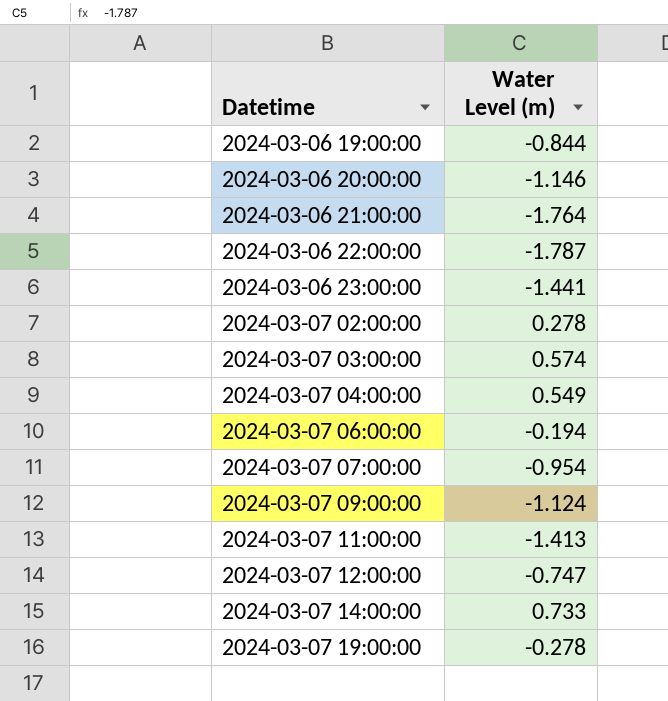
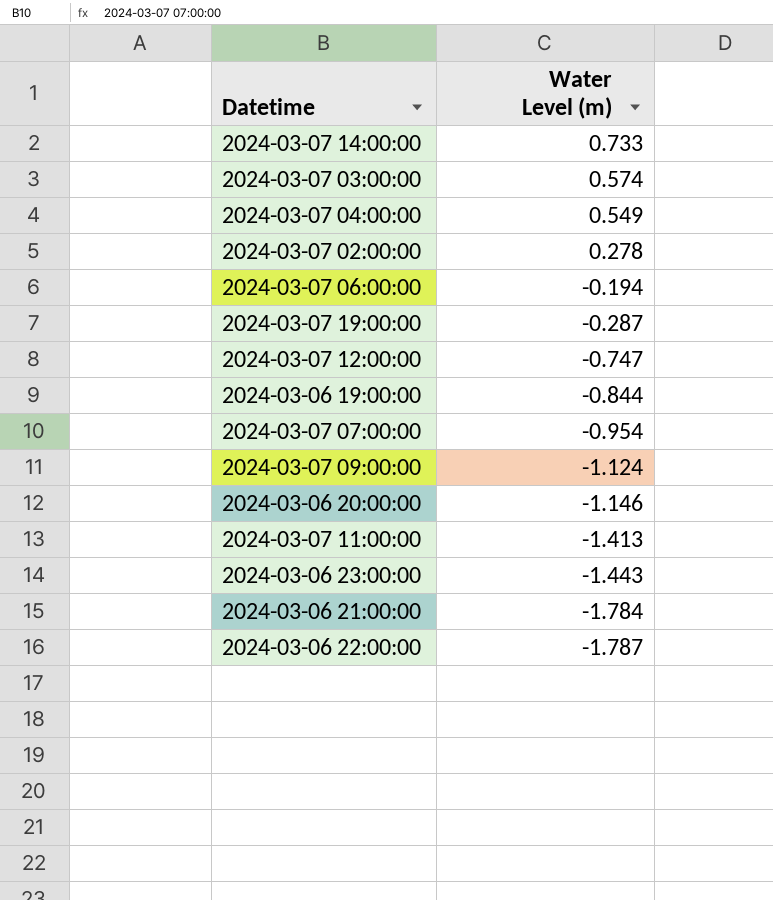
row order: Datetime ascending -> Water Level (m) descending
2024-03-07 19:00:00 | Water Level (m): -0.278 -> -0.287
2024-03-06 23:00:00 | Water Level (m): -1.441 -> -1.443
2024-03-06 21:00:00 | Water Level (m): -1.764 -> -1.784

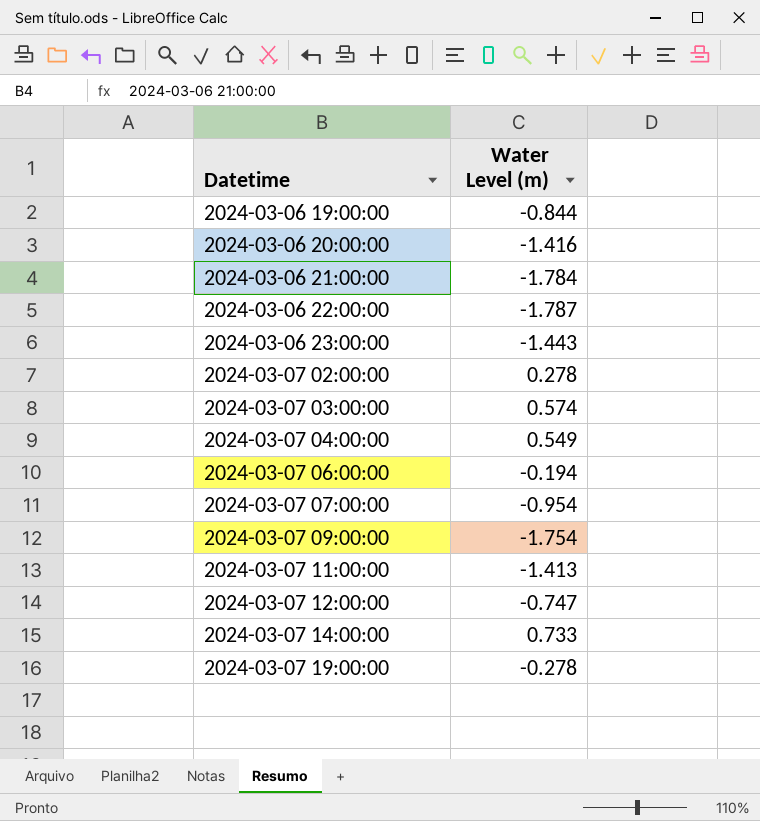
row order: Water Level (m) descending -> Datetime ascending
2024-03-06 20:00:00 | Water Level (m): -1.146 -> -1.416
2024-03-07 09:00:00 | Water Level (m): -1.124 -> -1.754
2024-03-07 19:00:00 | Water Level (m): -0.287 -> -0.278

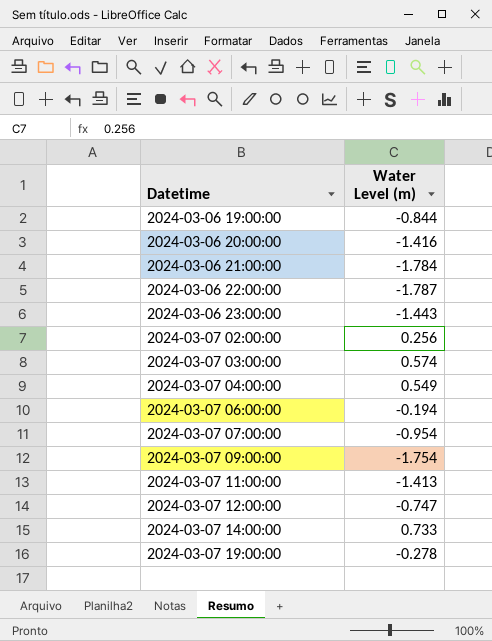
2024-03-07 02:00:00 | Water Level (m): 0.278 -> 0.256

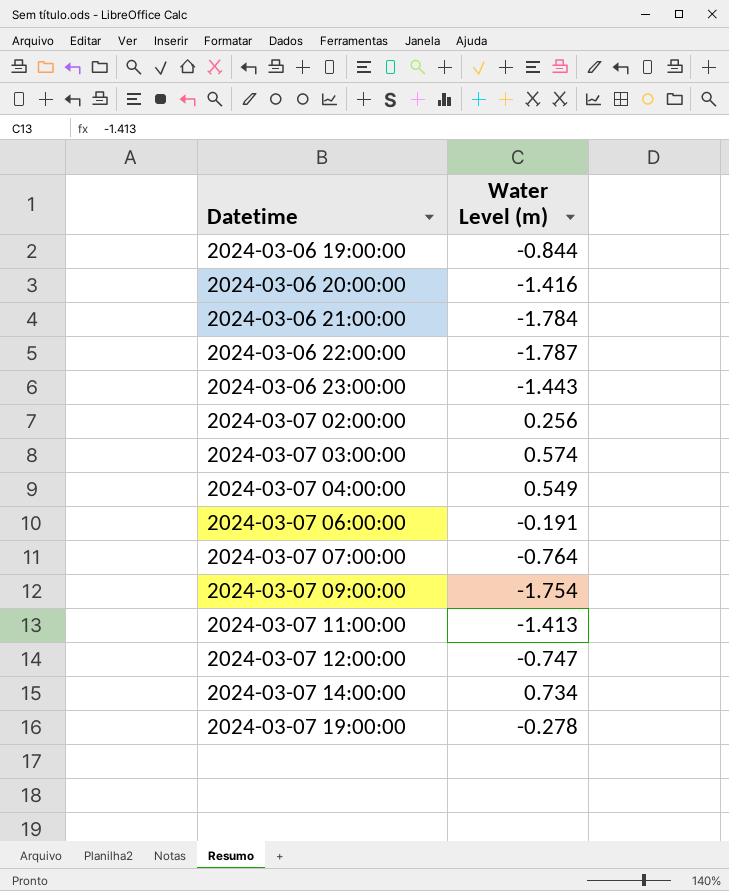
2024-03-07 06:00:00 | Water Level (m): -0.194 -> -0.191
2024-03-07 07:00:00 | Water Level (m): -0.954 -> -0.764
2024-03-07 14:00:00 | Water Level (m): 0.733 -> 0.734

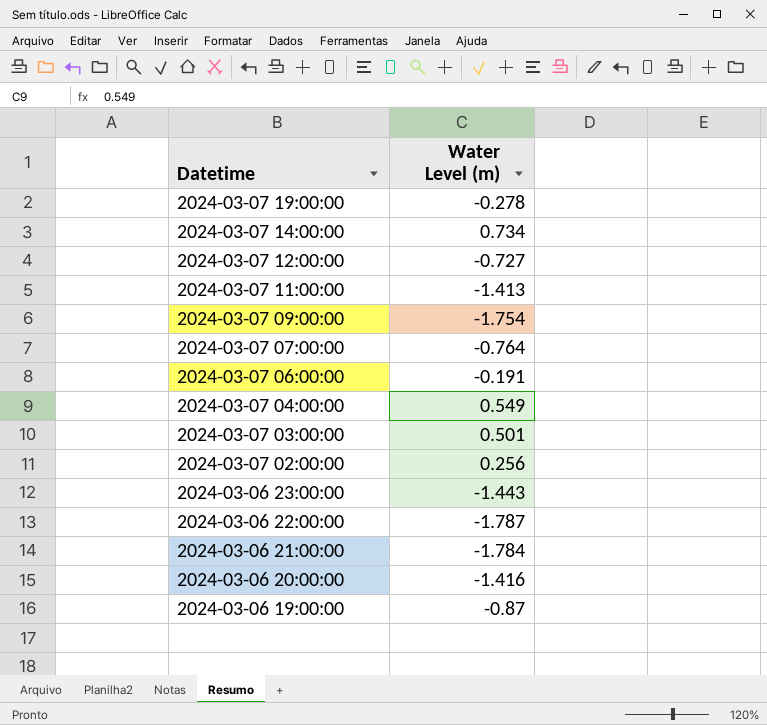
row order: Datetime ascending -> Datetime descending
2024-03-07 12:00:00 | Water Level (m): -0.747 -> -0.727
2024-03-07 03:00:00 | Water Level (m): 0.574 -> 0.501
2024-03-06 19:00:00 | Water Level (m): -0.844 -> -0.87

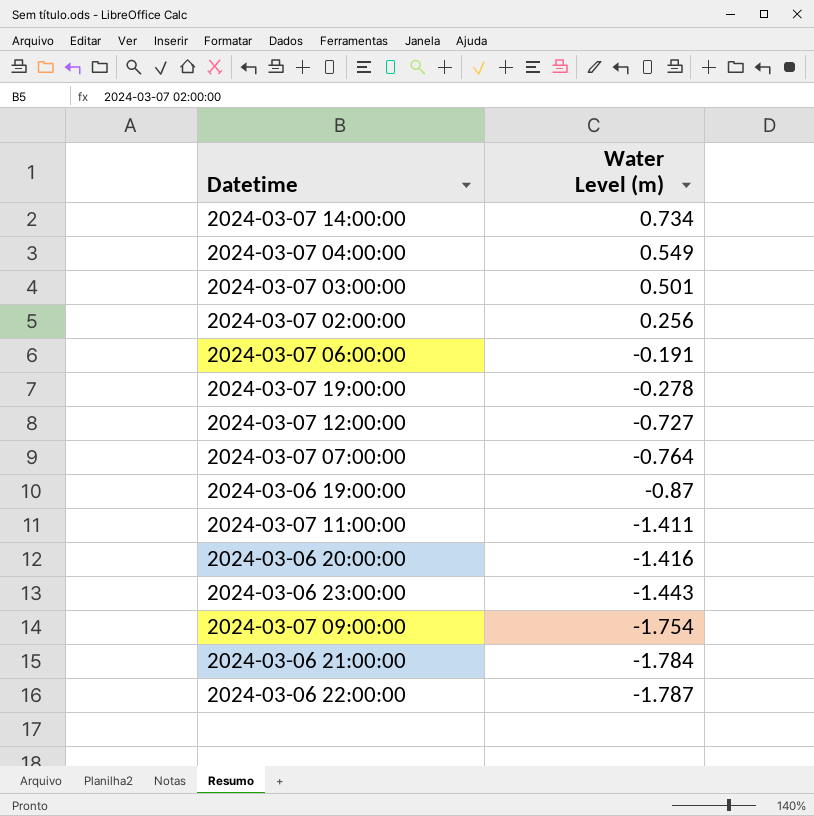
row order: Datetime descending -> Water Level (m) descending
2024-03-07 11:00:00 | Water Level (m): -1.413 -> -1.411

